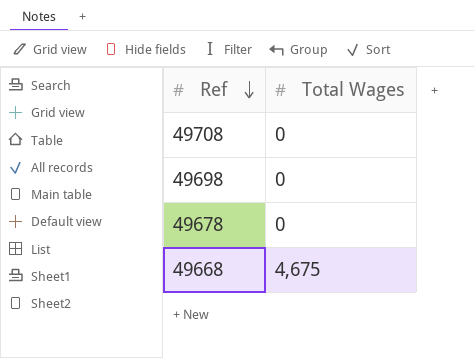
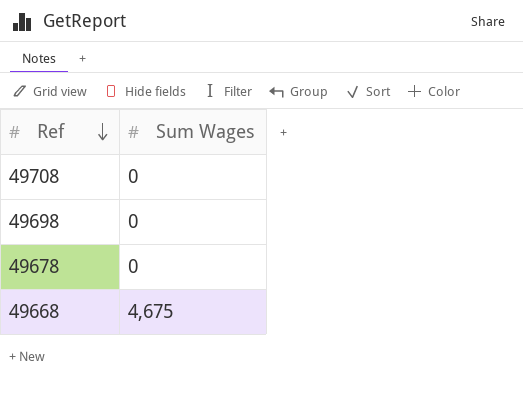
column name: Total Wages -> Sum Wages

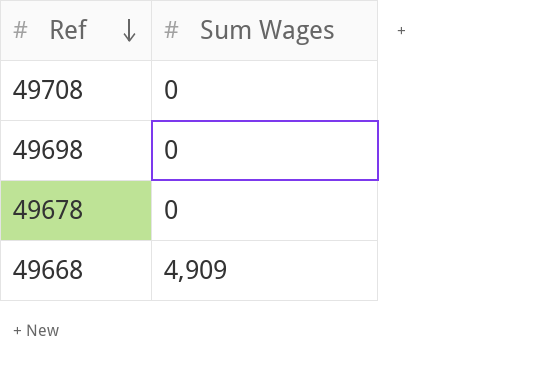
49668 | Sum Wages: 4,675 -> 4,909

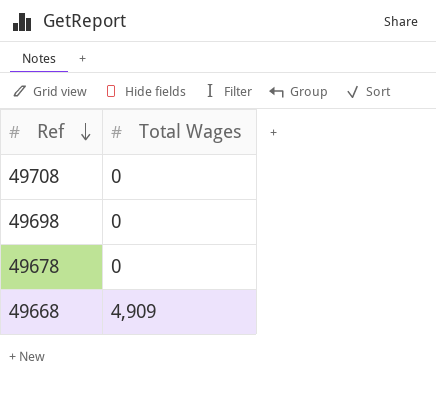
column name: Sum Wages -> Total Wages

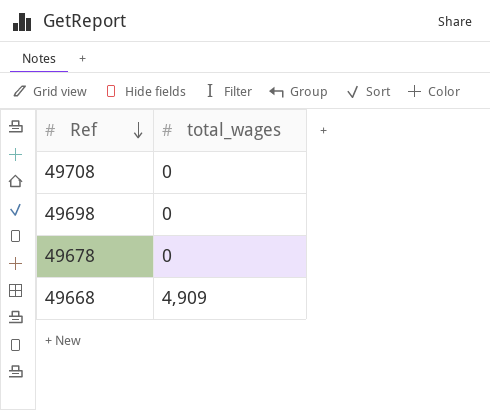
column name: Total Wages -> total_wages

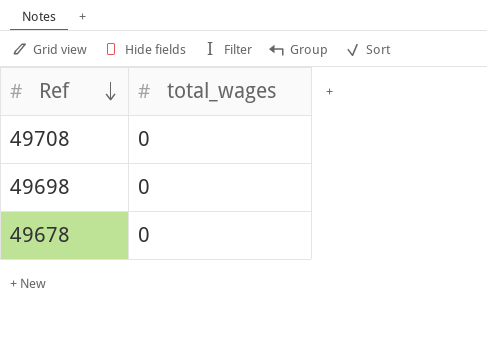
row 49668: 4,909 -> none

